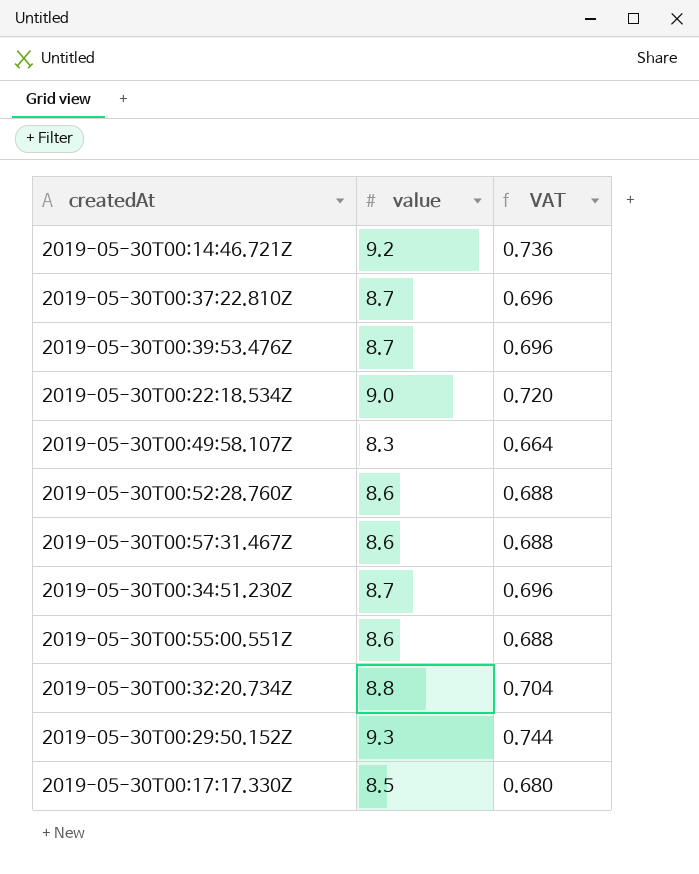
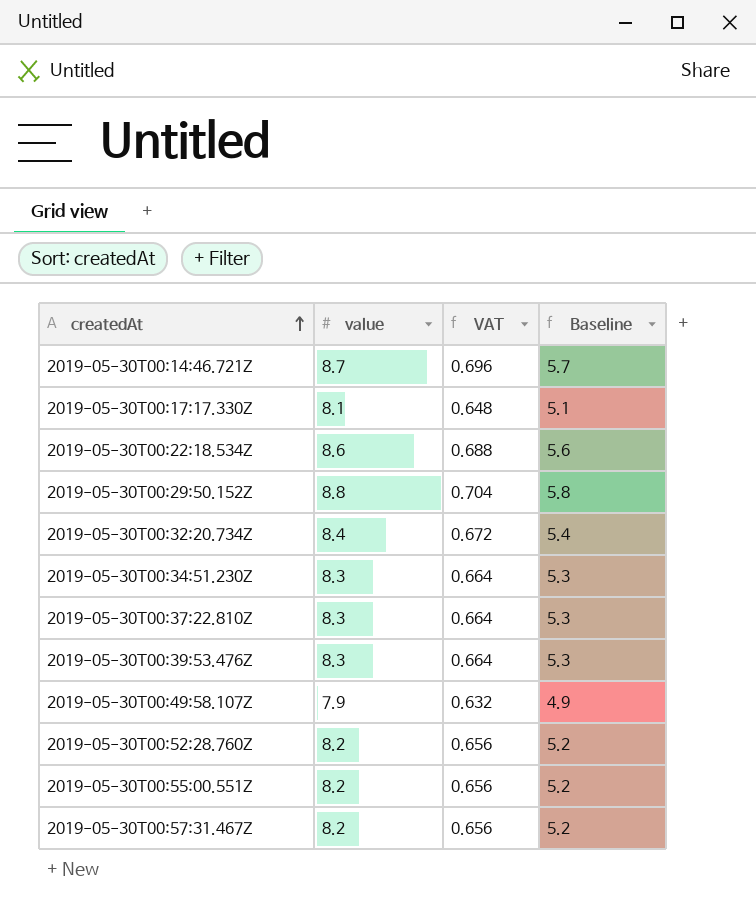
row order: none -> createdAt ascending
column Baseline | formula: none -> [value] - 3
2019-05-30T00:14:46.721Z | value: 9.2 -> 8.7
2019-05-30T00:14:46.721Z | VAT: 0.736 -> 0.696
2019-05-30T00:17:17.330Z | value: 8.5 -> 8.1
2019-05-30T00:17:17.330Z | VAT: 0.680 -> 0.648
2019-05-30T00:22:18.534Z | value: 9.0 -> 8.6
2019-05-30T00:22:18.534Z | VAT: 0.720 -> 0.688
2019-05-30T00:29:50.152Z | value: 9.3 -> 8.8
2019-05-30T00:29:50.152Z | VAT: 0.744 -> 0.704
2019-05-30T00:32:20.734Z | value: 8.8 -> 8.4
2019-05-30T00:32:20.734Z | VAT: 0.704 -> 0.672
2019-05-30T00:34:51.230Z | value: 8.7 -> 8.3
2019-05-30T00:34:51.230Z | VAT: 0.696 -> 0.664
2019-05-30T00:37:22.810Z | value: 8.7 -> 8.3
2019-05-30T00:37:22.810Z | VAT: 0.696 -> 0.664
2019-05-30T00:39:53.476Z | value: 8.7 -> 8.3
2019-05-30T00:39:53.476Z | VAT: 0.696 -> 0.664
2019-05-30T00:49:58.107Z | value: 8.3 -> 7.9
2019-05-30T00:49:58.107Z | VAT: 0.664 -> 0.632
2019-05-30T00:52:28.760Z | value: 8.6 -> 8.2
2019-05-30T00:52:28.760Z | VAT: 0.688 -> 0.656
2019-05-30T00:55:00.551Z | value: 8.6 -> 8.2
2019-05-30T00:55:00.551Z | VAT: 0.688 -> 0.656
2019-05-30T00:57:31.467Z | value: 8.6 -> 8.2
2019-05-30T00:57:31.467Z | VAT: 0.688 -> 0.656

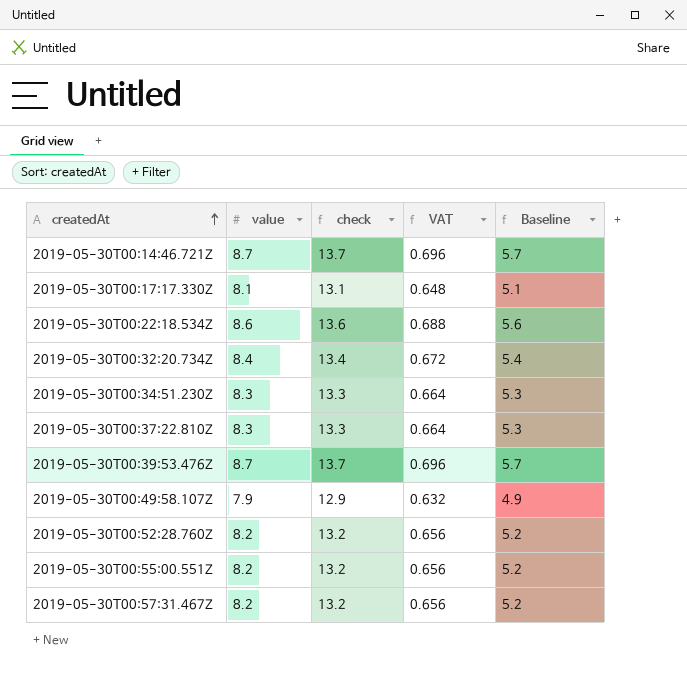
column check | formula: none -> [value] + 5
row 2019-05-30T00:29:50.152Z: 8.8 | 0.704 | 5.8 -> none
2019-05-30T00:39:53.476Z | value: 8.3 -> 8.7
2019-05-30T00:39:53.476Z | VAT: 0.664 -> 0.696
2019-05-30T00:39:53.476Z | Baseline: 5.3 -> 5.7

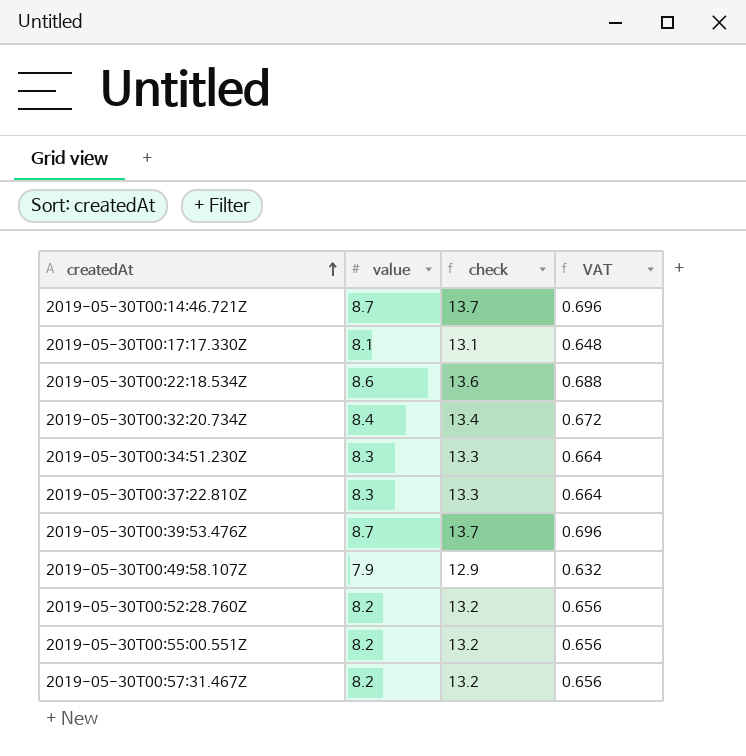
column Baseline | formula: [value] - 3 -> none

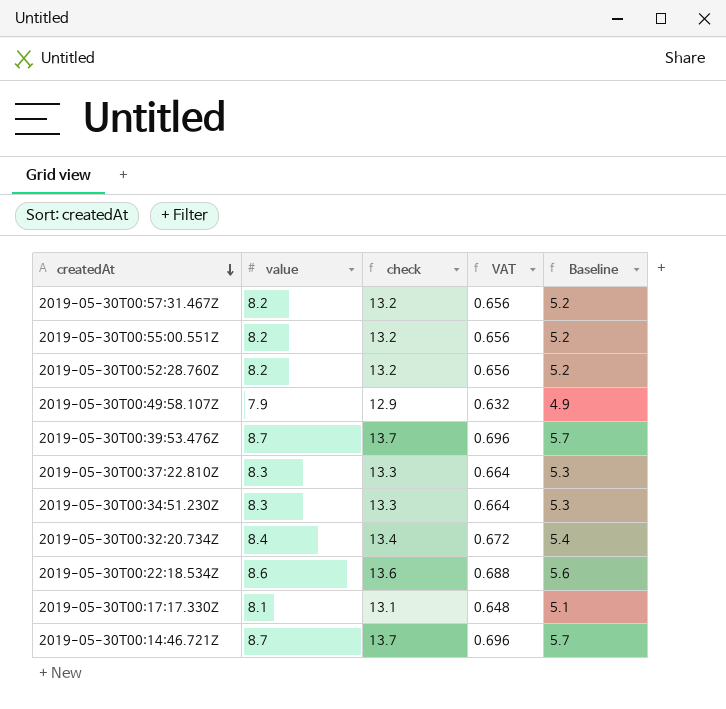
row order: createdAt ascending -> createdAt descending
column Baseline | formula: none -> [value] - 3

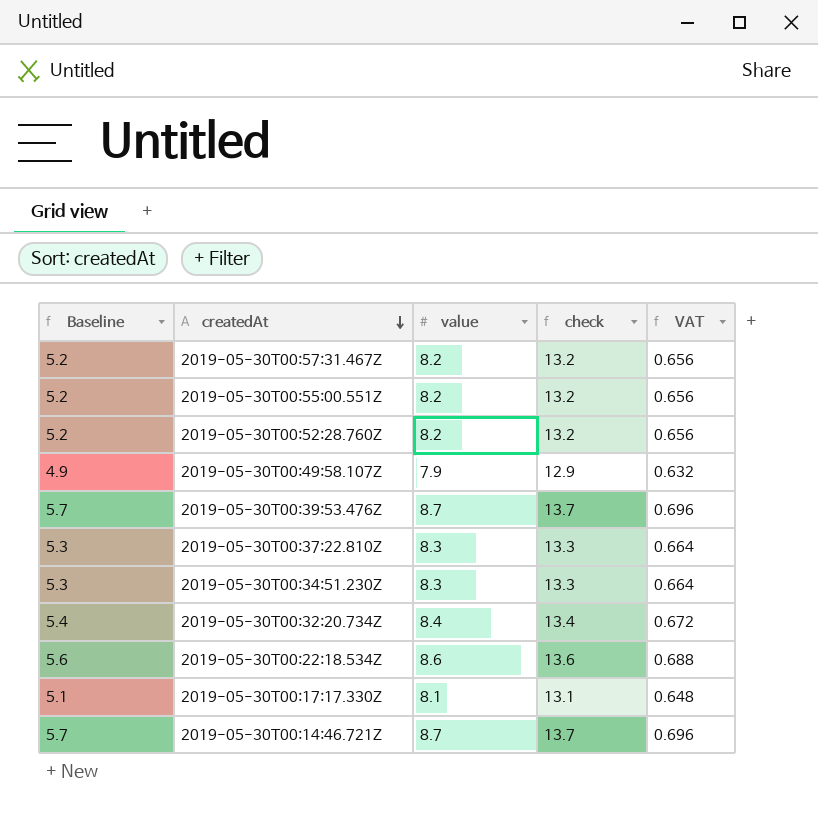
column Baseline | position: 5 -> 1

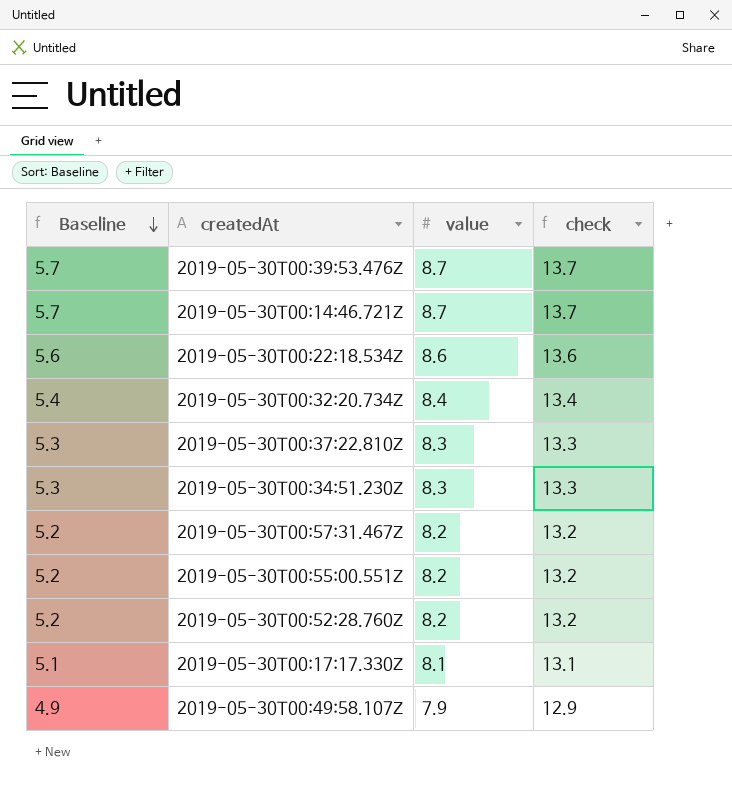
row order: createdAt descending -> Baseline descending
column VAT | formula: [value] * 0.08 -> none

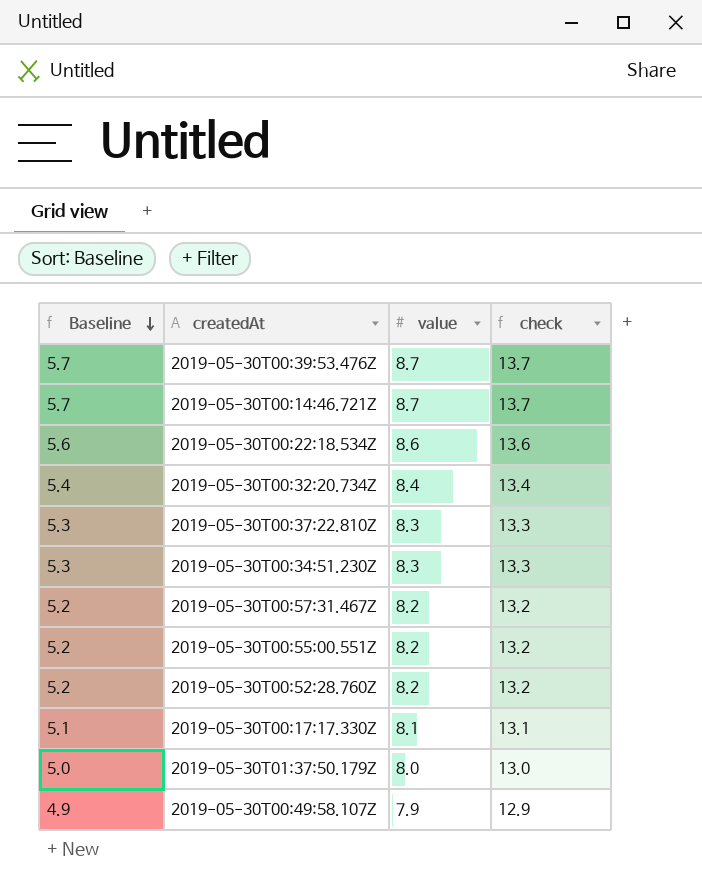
row 2019-05-30T01:37:50.179Z: none -> 5.0 | 8.0 | 13.0

